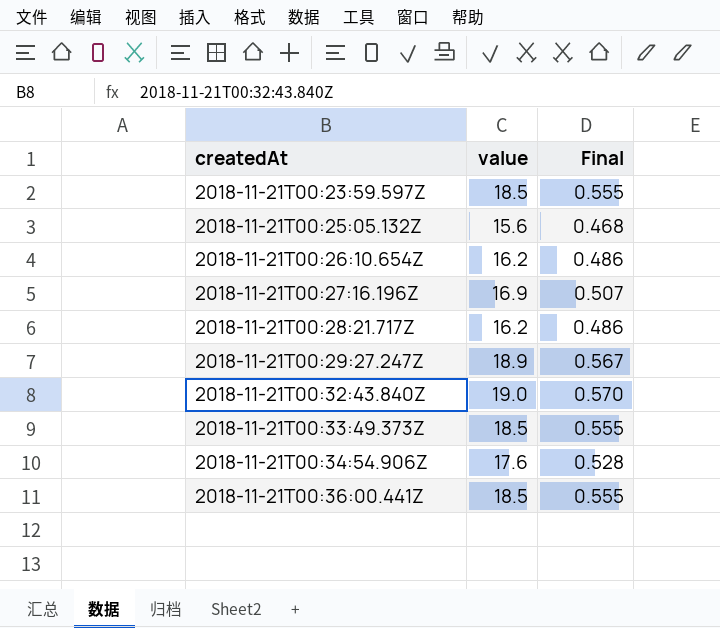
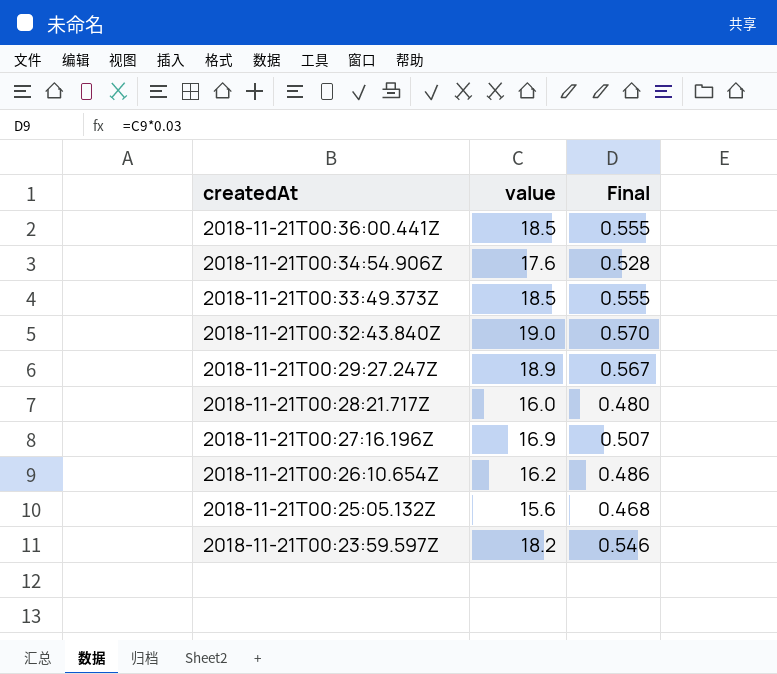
row order: createdAt ascending -> createdAt descending
2018-11-21T00:28:21.717Z | value: 16.2 -> 16.0
2018-11-21T00:28:21.717Z | Final: 0.486 -> 0.480
2018-11-21T00:23:59.597Z | value: 18.5 -> 18.2
2018-11-21T00:23:59.597Z | Final: 0.555 -> 0.546

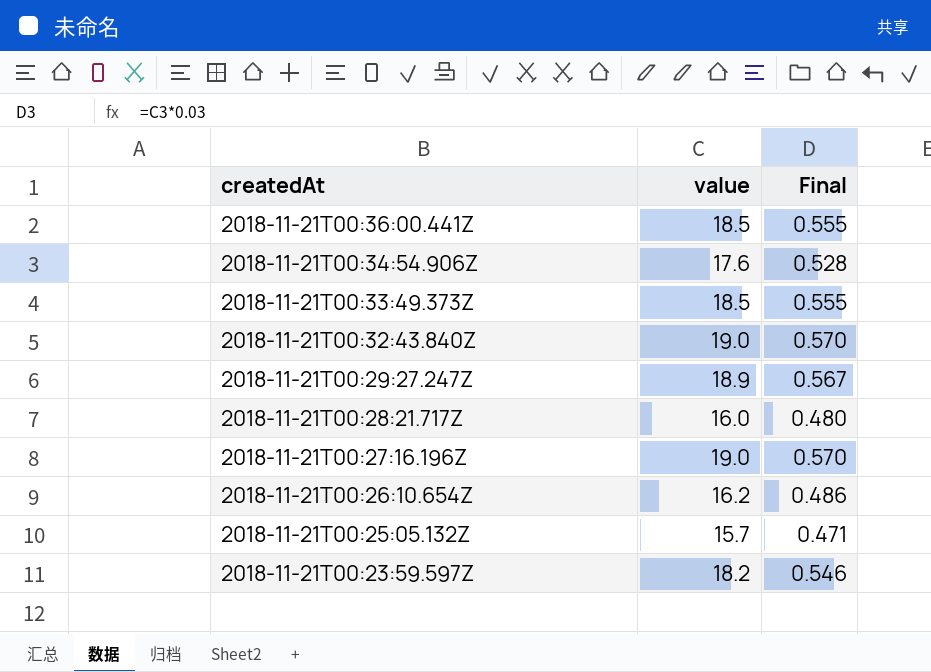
2018-11-21T00:27:16.196Z | value: 16.9 -> 19.0
2018-11-21T00:27:16.196Z | Final: 0.507 -> 0.570
2018-11-21T00:25:05.132Z | value: 15.6 -> 15.7
2018-11-21T00:25:05.132Z | Final: 0.468 -> 0.471

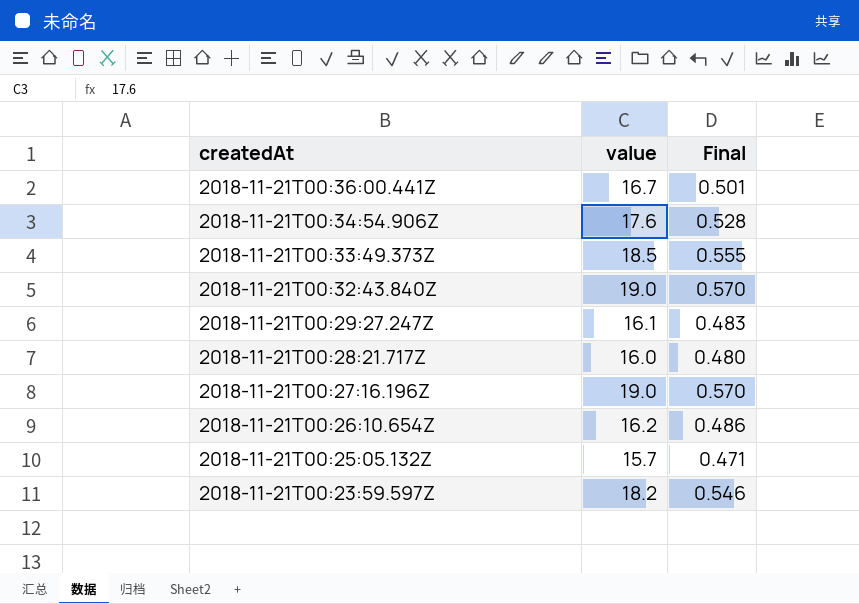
2018-11-21T00:36:00.441Z | value: 18.5 -> 16.7
2018-11-21T00:36:00.441Z | Final: 0.555 -> 0.501
2018-11-21T00:29:27.247Z | value: 18.9 -> 16.1
2018-11-21T00:29:27.247Z | Final: 0.567 -> 0.483

